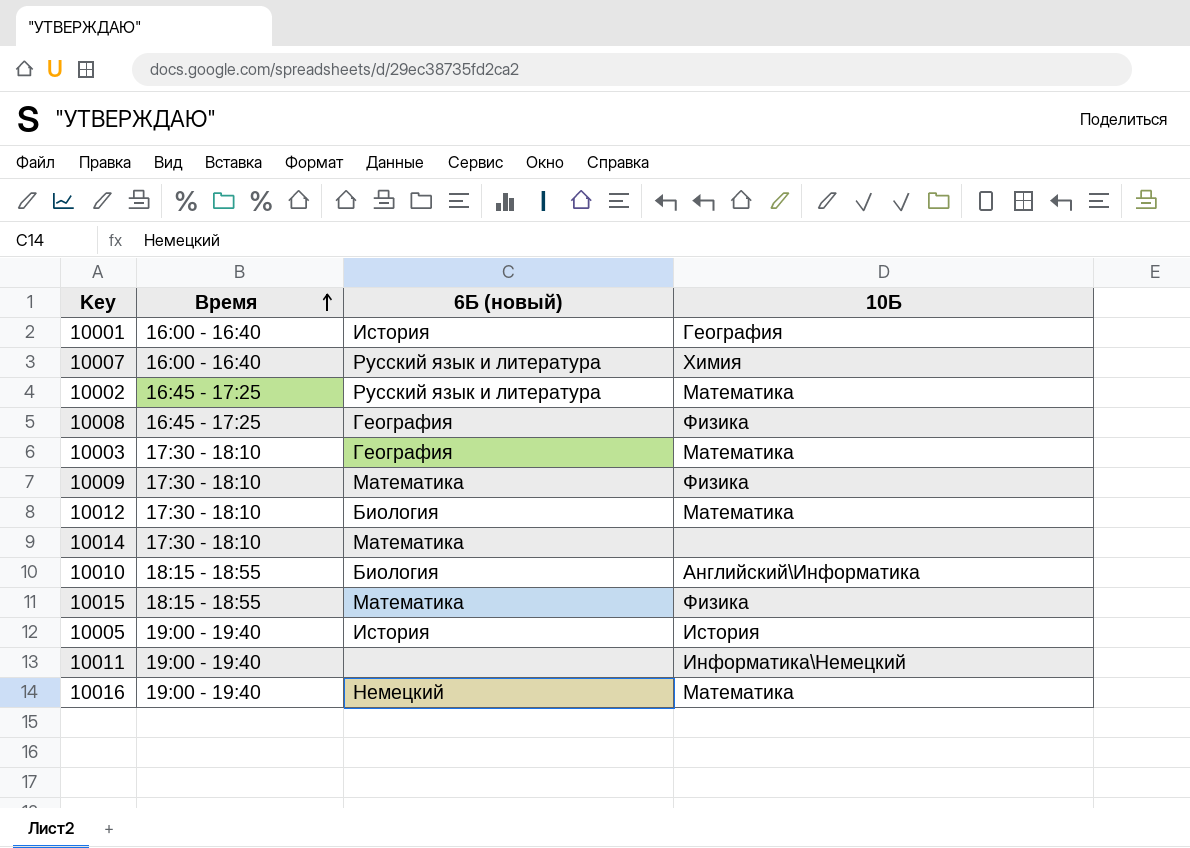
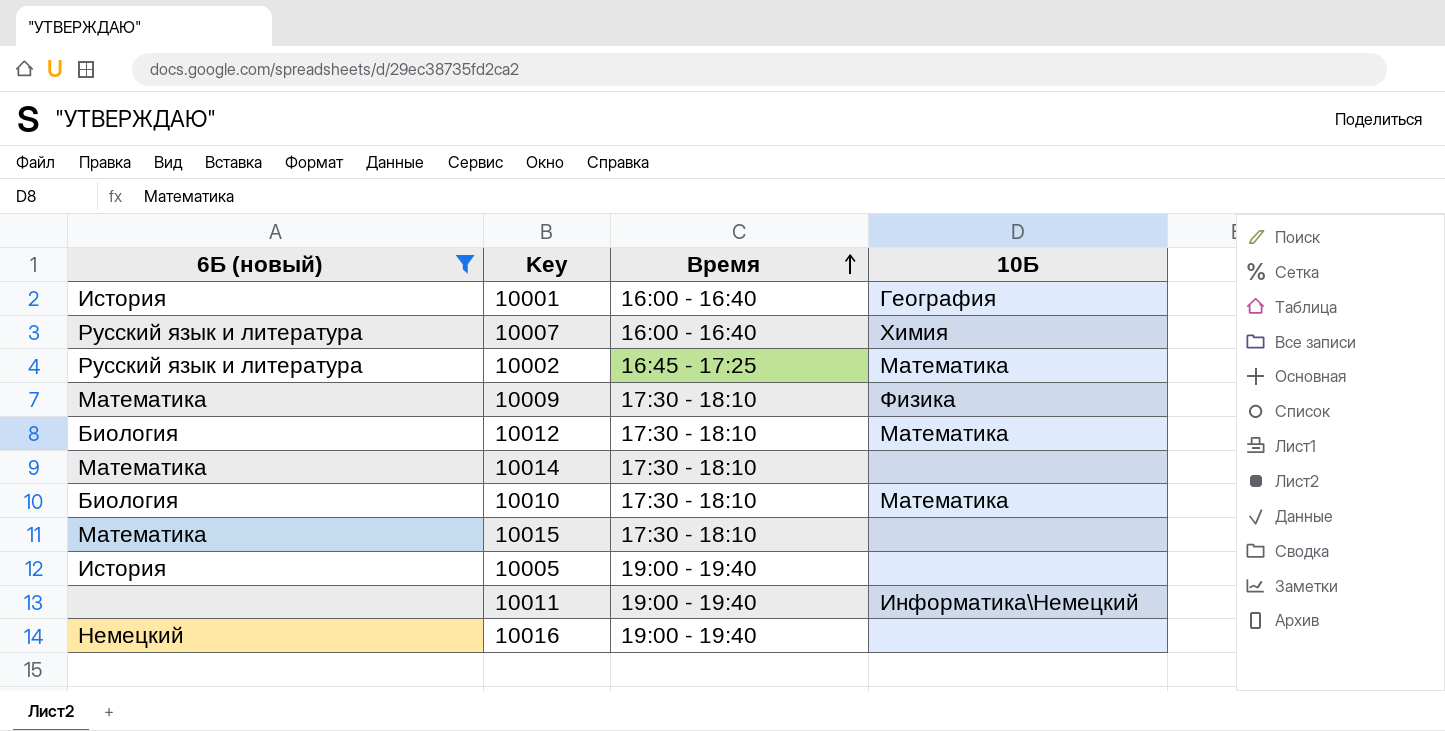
filter: none -> 6Б (новый) != География
column 6Б (новый) | position: 3 -> 1
10010 | Время: 18:15 - 18:55 -> 17:30 - 18:10
10010 | 10Б: Английский\Информатика -> Математика
10015 | Время: 18:15 - 18:55 -> 17:30 - 18:10
10015 | 10Б: Физика -> none
10005 | 10Б: История -> none
10016 | 10Б: Математика -> none

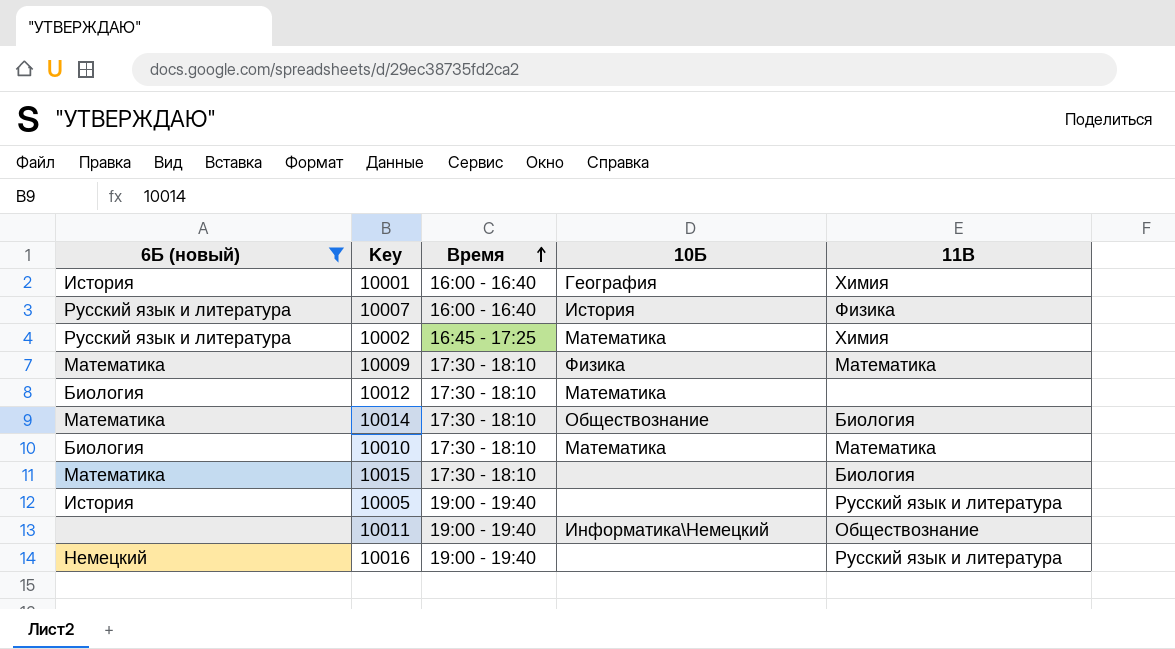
column 11В | position: none -> 5
10007 | 10Б: Химия -> История
10014 | 10Б: none -> Обществознание

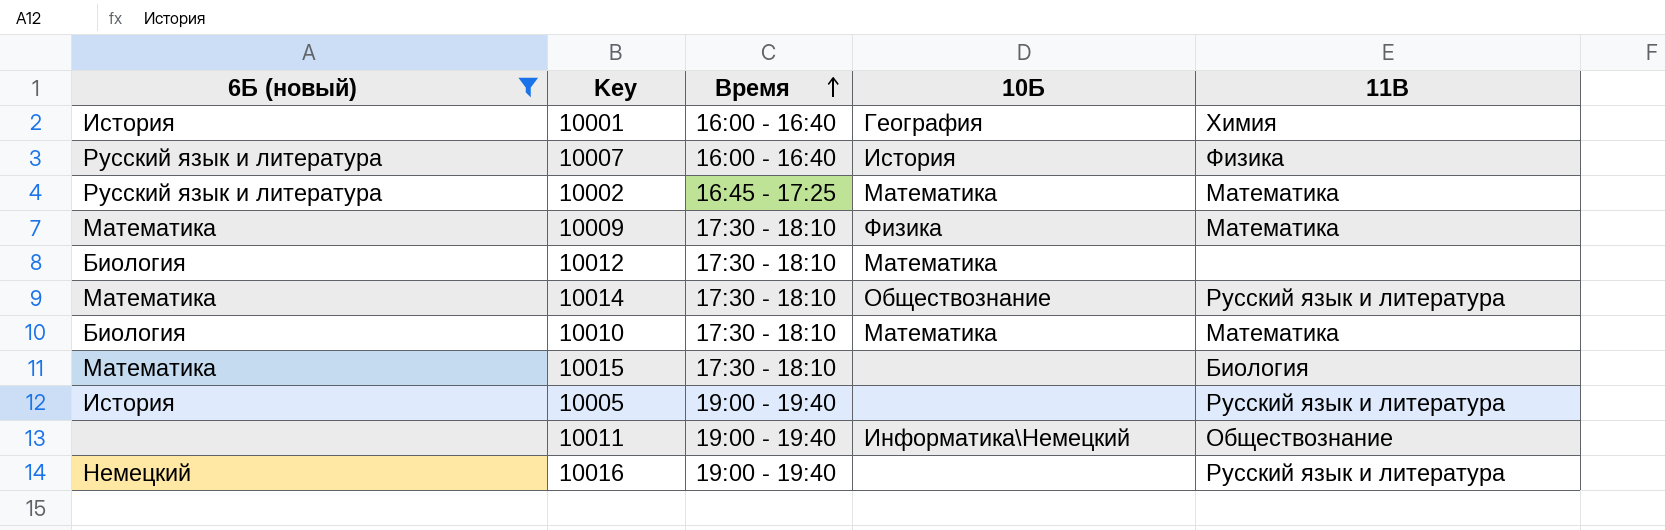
10002 | 11В: Химия -> Математика
10014 | 11В: Биология -> Русский язык и литература

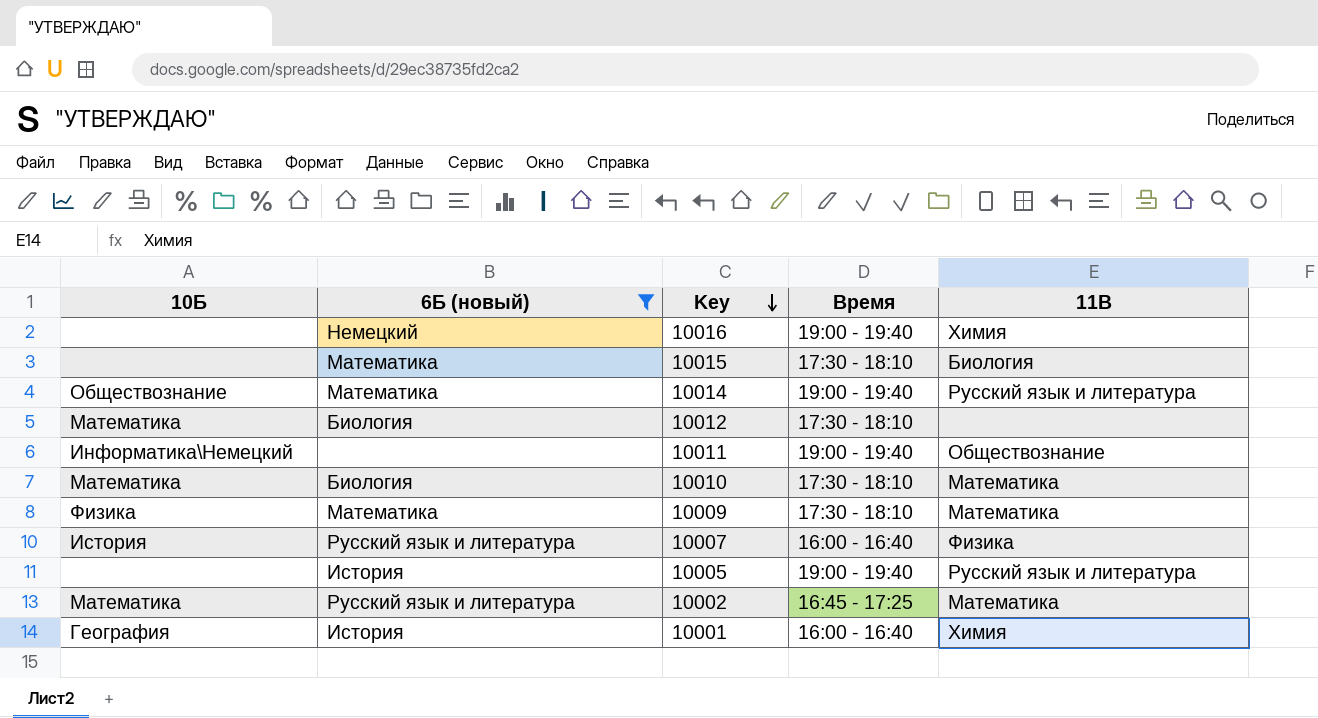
row order: Время ascending -> Key descending
column 10Б | position: 4 -> 1
10016 | 11В: Русский язык и литература -> Химия
10014 | Время: 17:30 - 18:10 -> 19:00 - 19:40

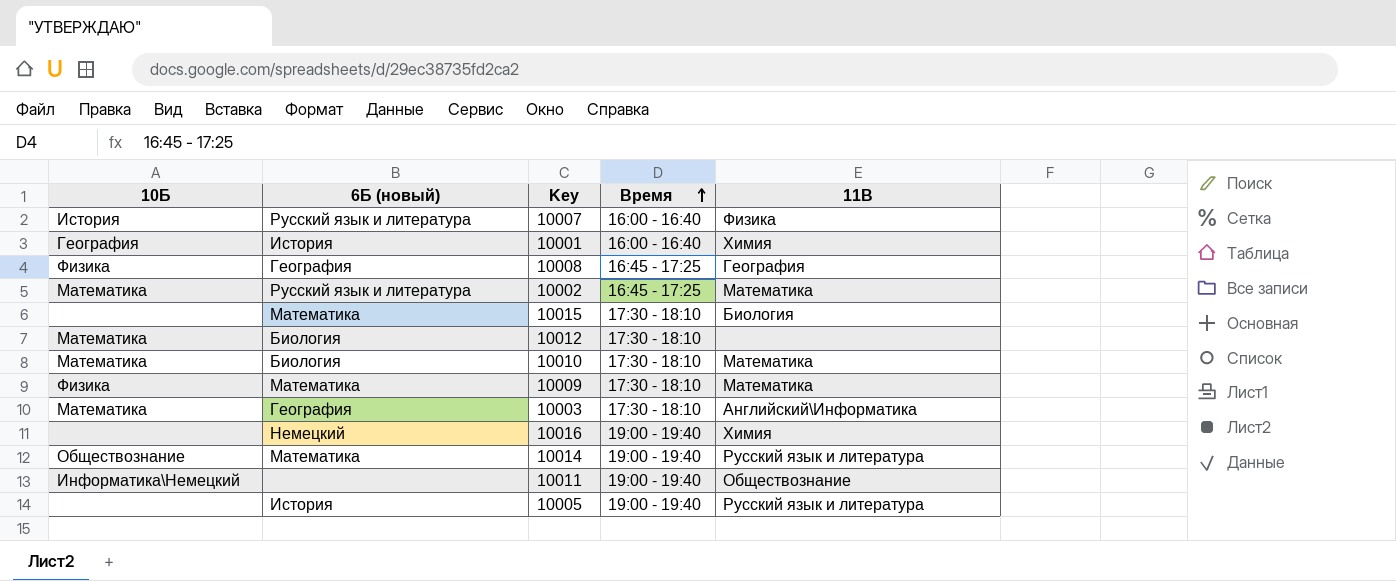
filter: 6Б (новый) != География -> none
row order: Key descending -> Время ascending

